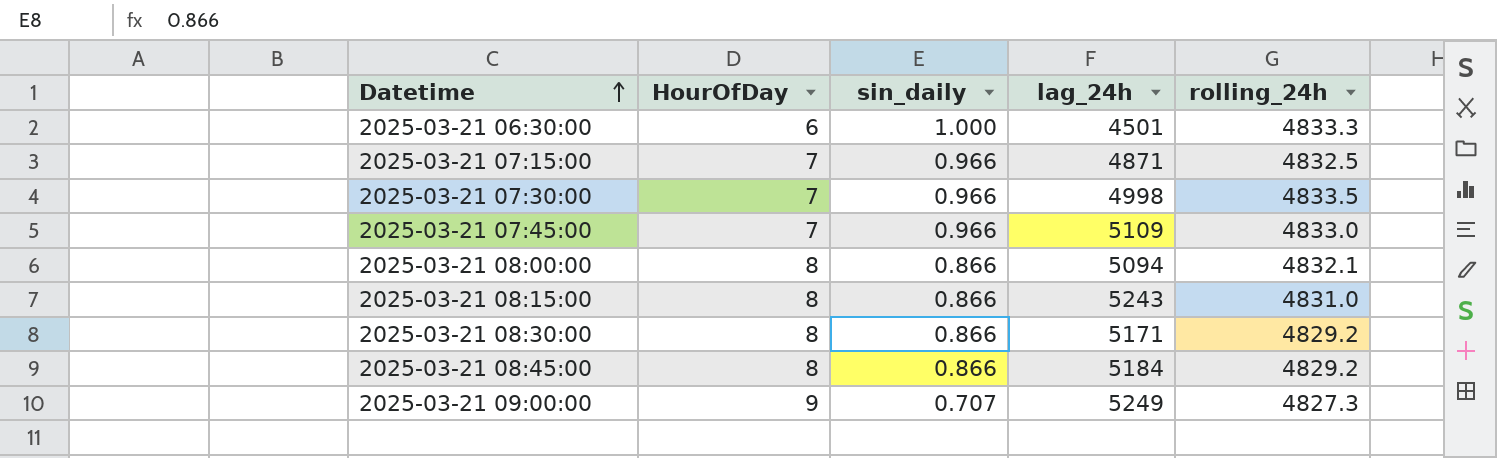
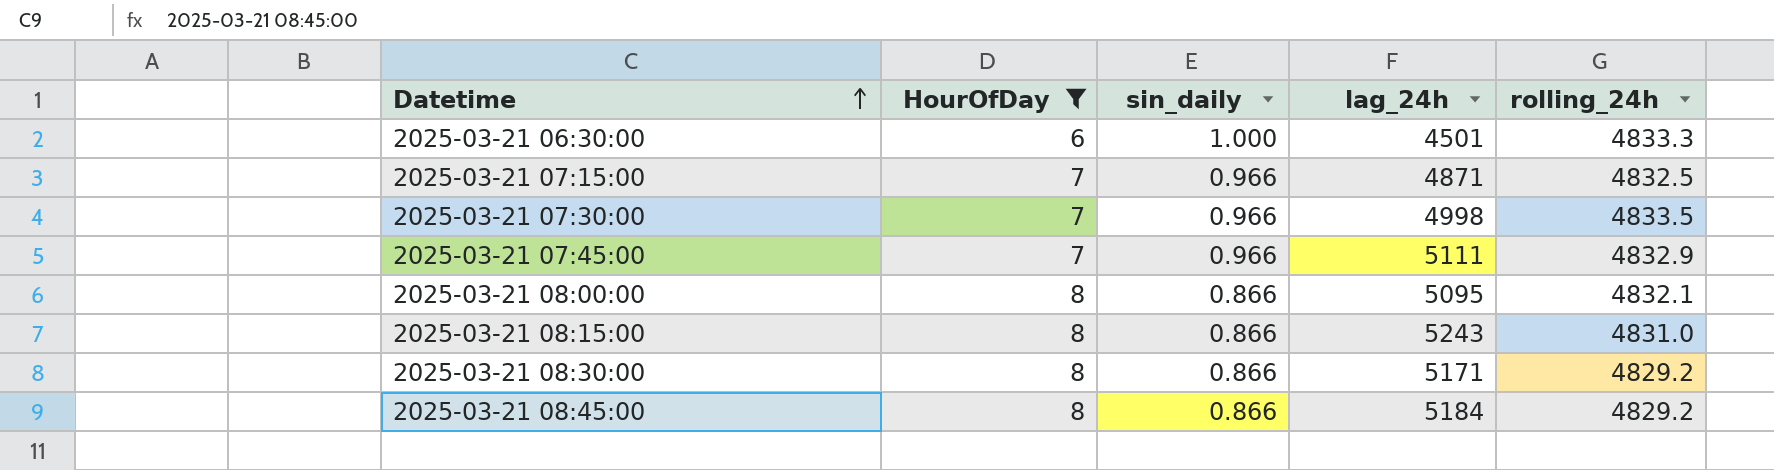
filter: none -> HourOfDay != 9
2025-03-21 07:45:00 | lag_24h: 5109 -> 5111
2025-03-21 07:45:00 | rolling_24h: 4833.0 -> 4832.9
2025-03-21 08:00:00 | lag_24h: 5094 -> 5095

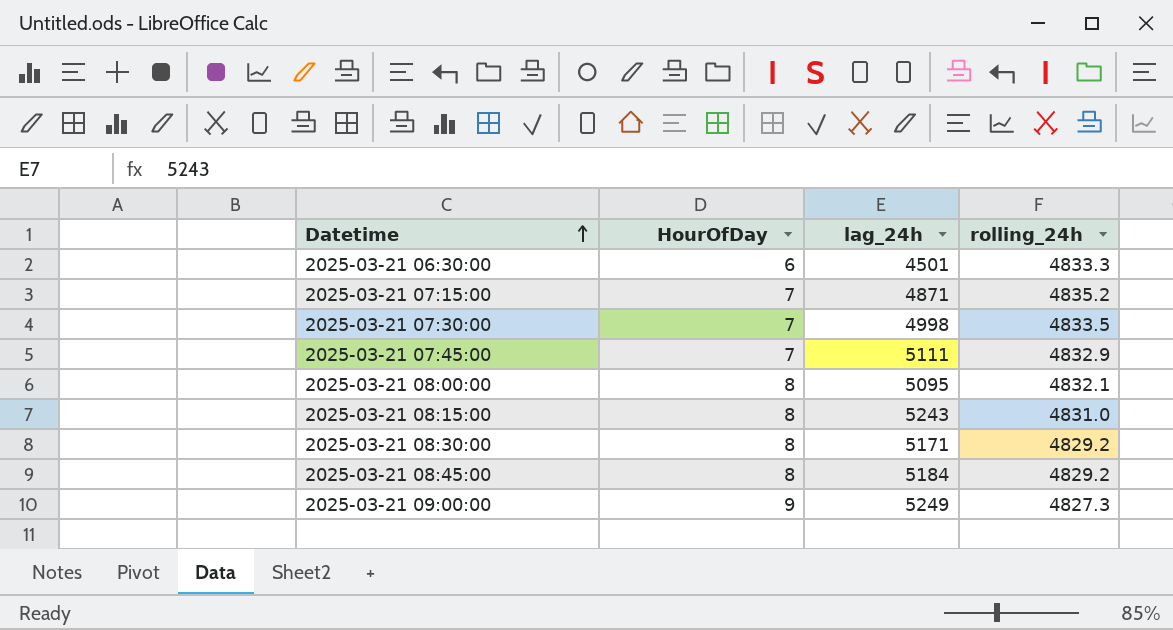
filter: HourOfDay != 9 -> none
column sin_daily | position: 3 -> none
2025-03-21 07:15:00 | rolling_24h: 4832.5 -> 4835.2

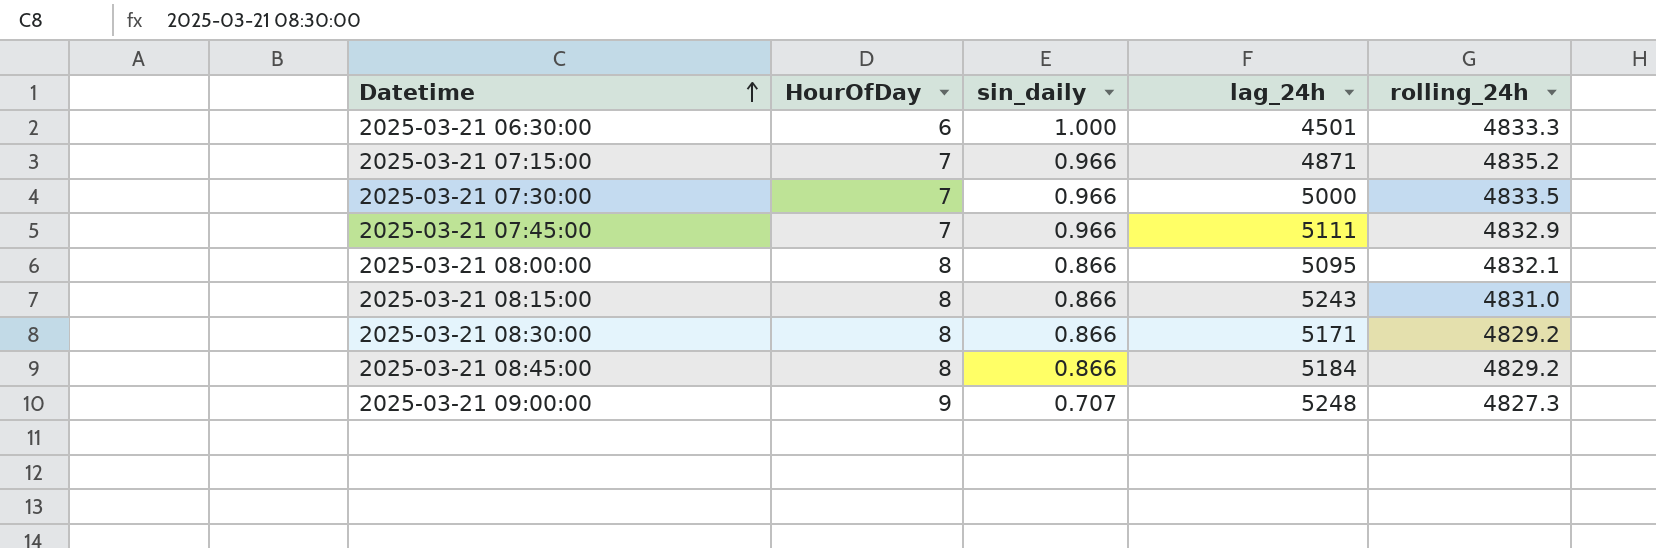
column sin_daily | position: none -> 3
2025-03-21 07:30:00 | lag_24h: 4998 -> 5000
2025-03-21 09:00:00 | lag_24h: 5249 -> 5248

